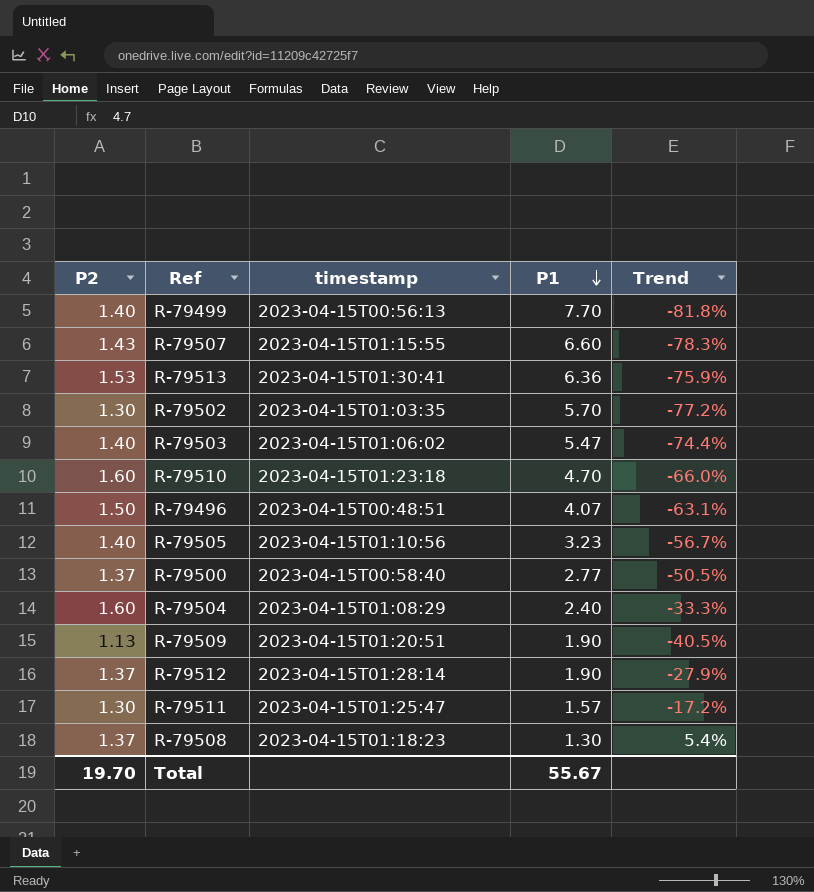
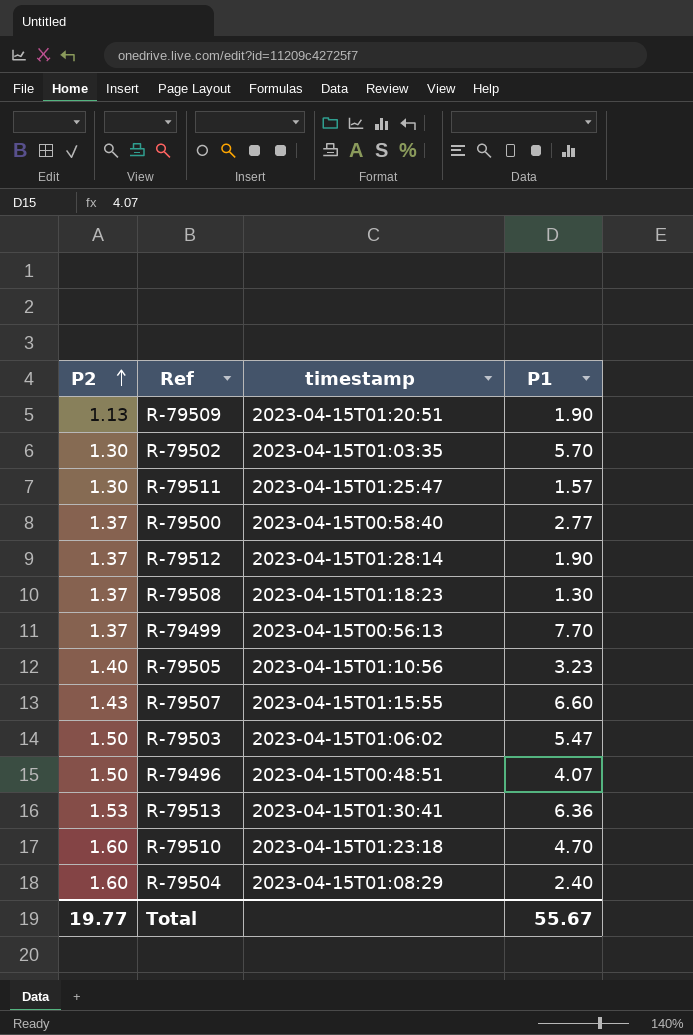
row order: P1 descending -> P2 ascending
column Trend | formula: ([P2] - [P1]) / [P1] -> none
R-79499 | P2: 1.40 -> 1.37
R-79503 | P2: 1.40 -> 1.50
Total | P2: 19.70 -> 19.77

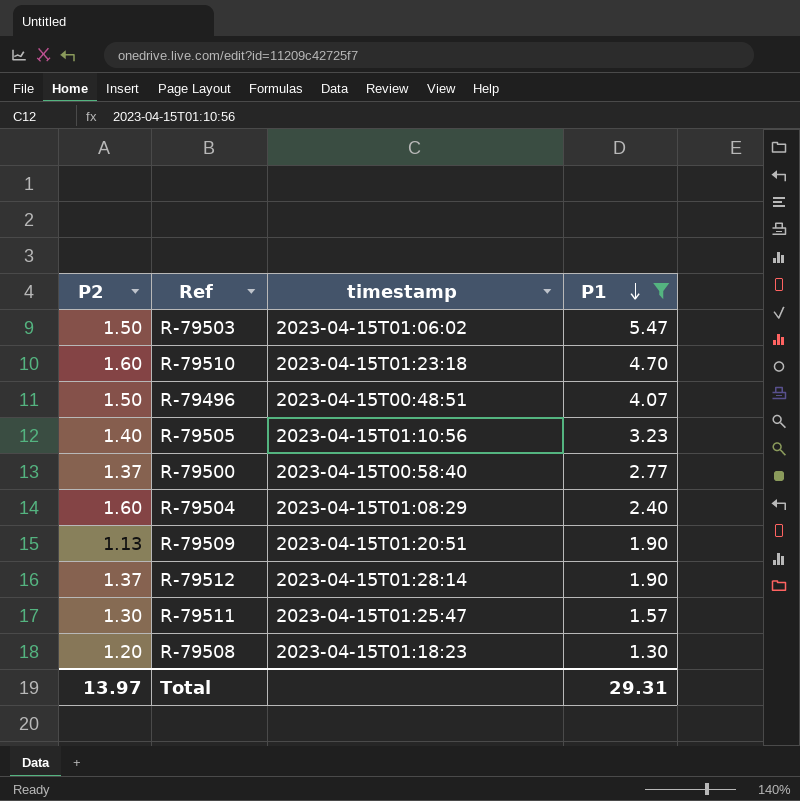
filter: none -> P1 <= 5.47
row order: P2 ascending -> P1 descending
R-79508 | P2: 1.37 -> 1.20
Total | P2: 19.77 -> 13.97
Total | P1: 55.67 -> 29.31

